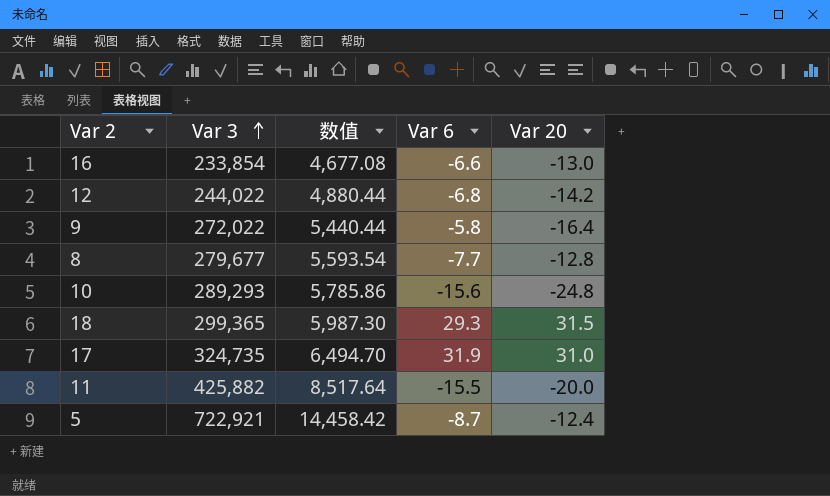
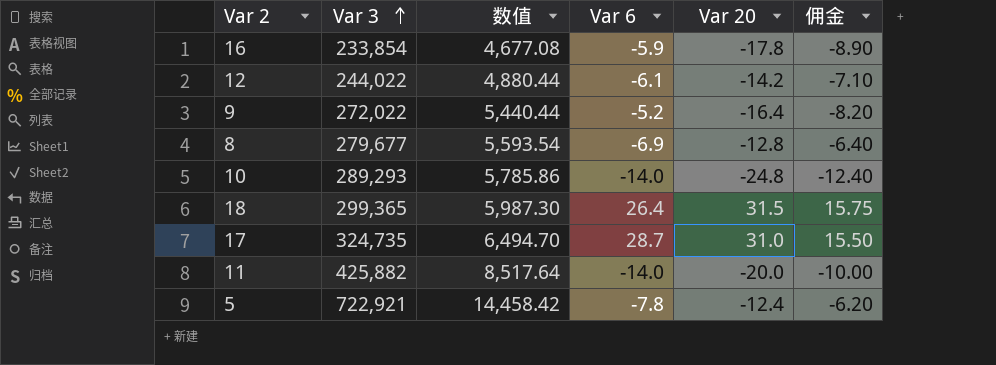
column 佣金 | formula: none -> [Var 20] * 0.5
16 | Var 6: -6.6 -> -5.9
16 | Var 20: -13.0 -> -17.8
12 | Var 6: -6.8 -> -6.1
9 | Var 6: -5.8 -> -5.2
8 | Var 6: -7.7 -> -6.9
10 | Var 6: -15.6 -> -14.0
18 | Var 6: 29.3 -> 26.4
17 | Var 6: 31.9 -> 28.7
11 | Var 6: -15.5 -> -14.0
5 | Var 6: -8.7 -> -7.8

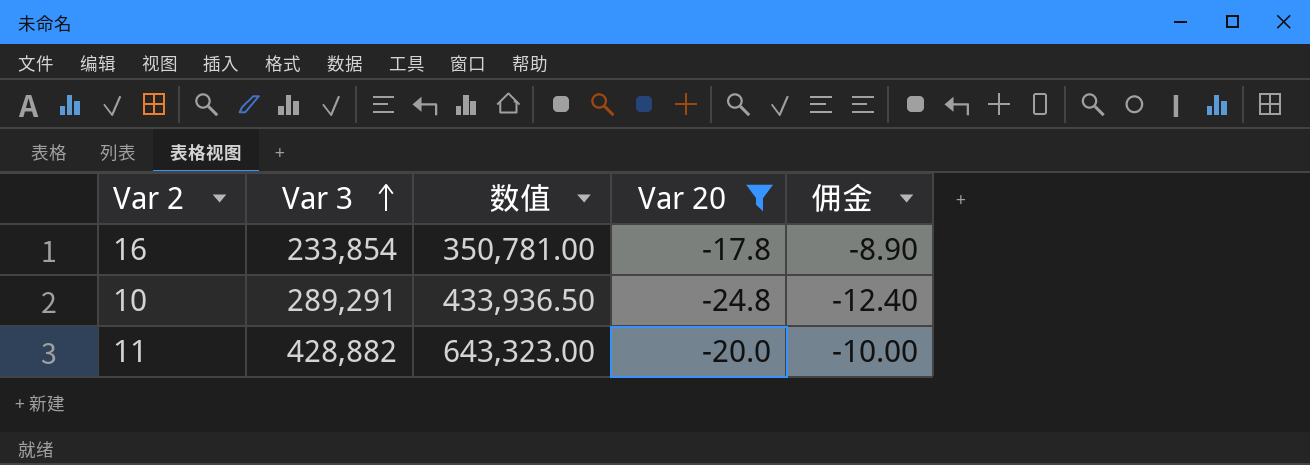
filter: none -> Var 20 <= -17.8
column Var 6 | position: 4 -> none
column 数值 | formula: [Var 3] * 0.02 -> [Var 3] * 1.5
10 | Var 3: 289,293 -> 289,291
11 | Var 3: 425,882 -> 428,882

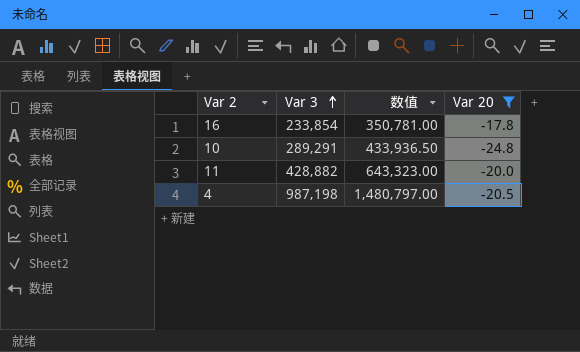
column 佣金 | formula: [Var 20] * 0.5 -> none
row 4: none -> 987,198 | 1,480,797.00 | -20.5

